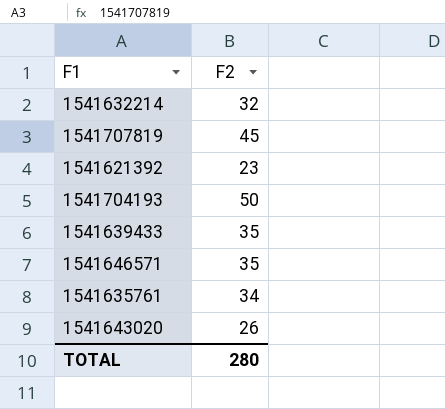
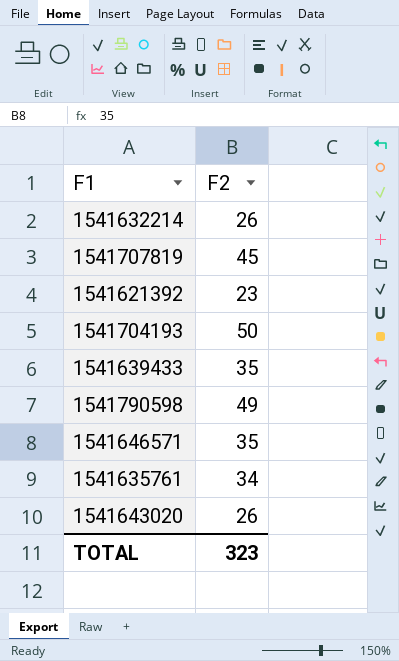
1541632214 | F2: 32 -> 26
row 1541790598: none -> 49
TOTAL | F2: 280 -> 323

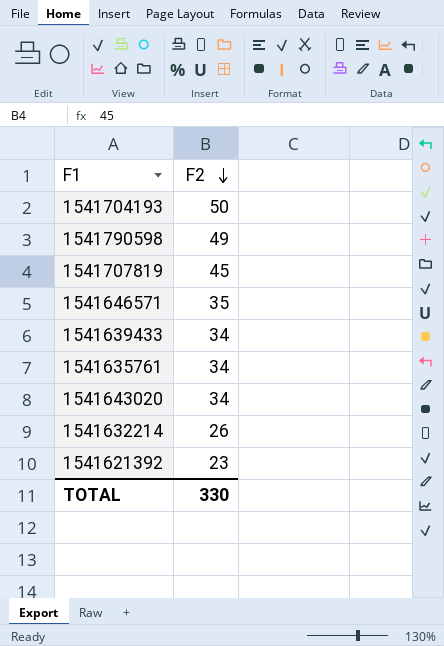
row order: none -> F2 descending
1541639433 | F2: 35 -> 34
1541643020 | F2: 26 -> 34
TOTAL | F2: 323 -> 330

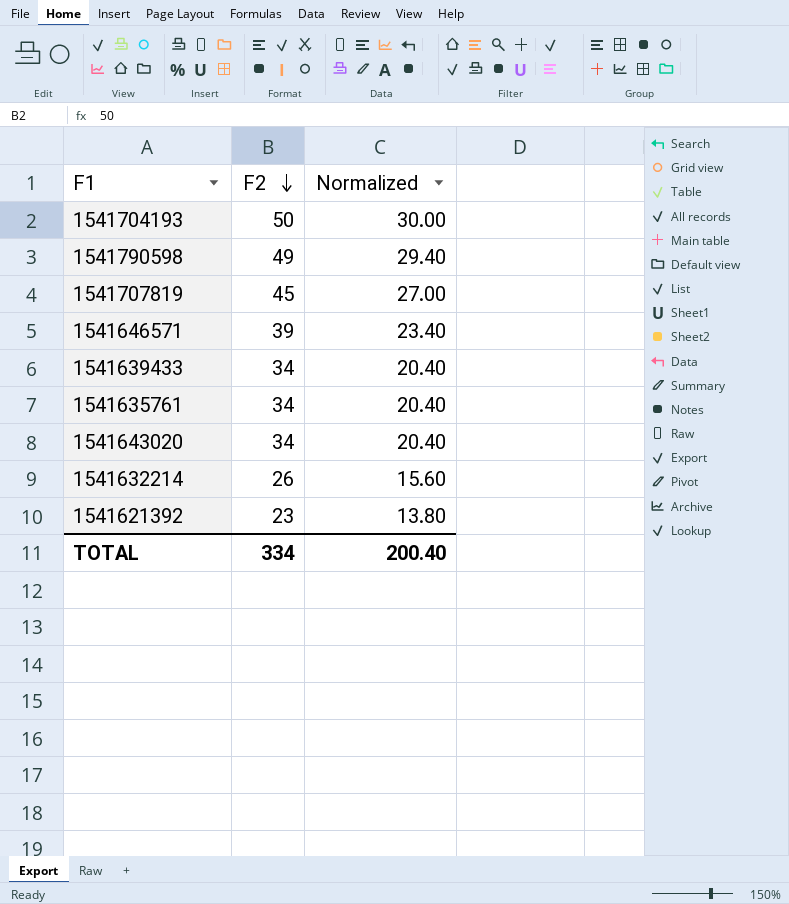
column Normalized | formula: none -> [F2] * 0.6
1541646571 | F2: 35 -> 39
TOTAL | F2: 330 -> 334

